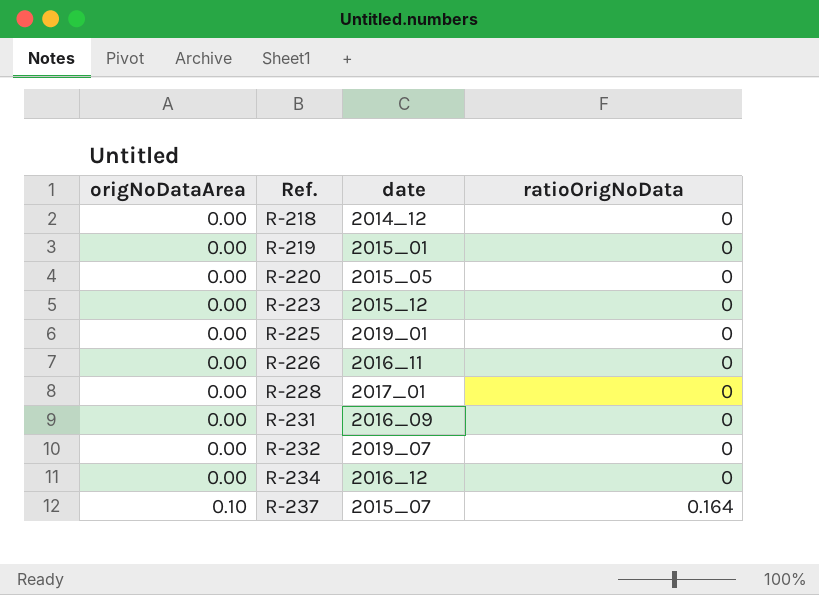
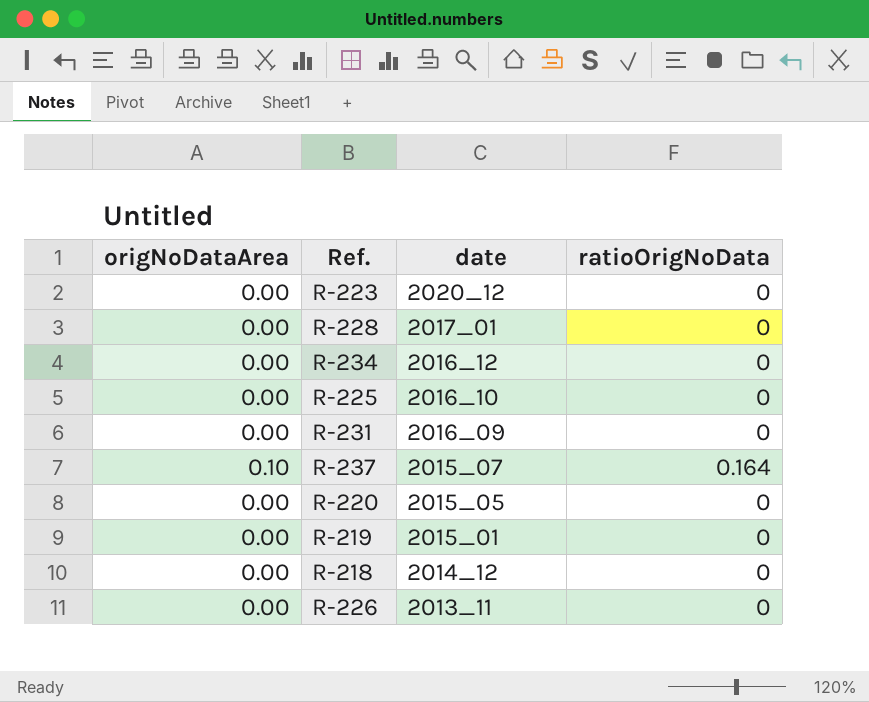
row order: origNoDataArea ascending -> date descending
row R-232: 0.00 | 2019_07 | 0 -> none
R-223 | date: 2015_12 -> 2020_12
R-225 | date: 2019_01 -> 2016_10
R-226 | date: 2016_11 -> 2013_11

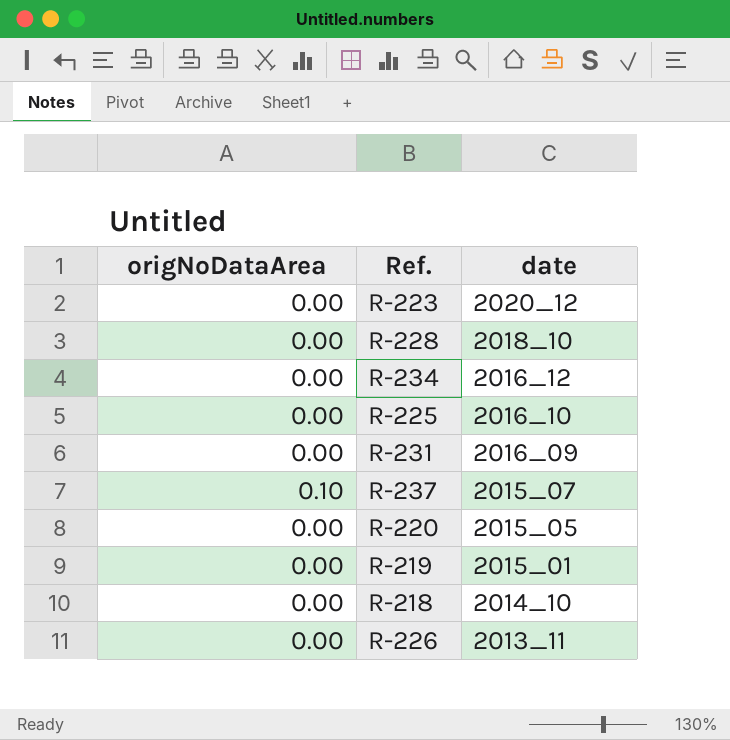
column ratioOrigNoData | position: 4 -> none
R-228 | date: 2017_01 -> 2018_10
R-218 | date: 2014_12 -> 2014_10

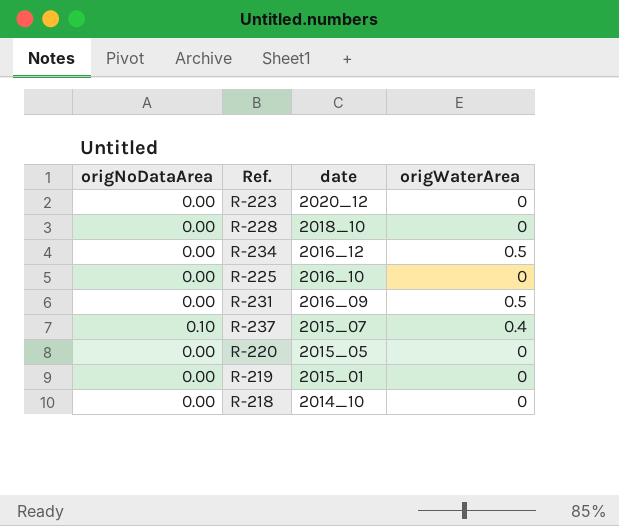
column origWaterArea | position: none -> 4
row R-226: 0.00 | 2013_11 -> none

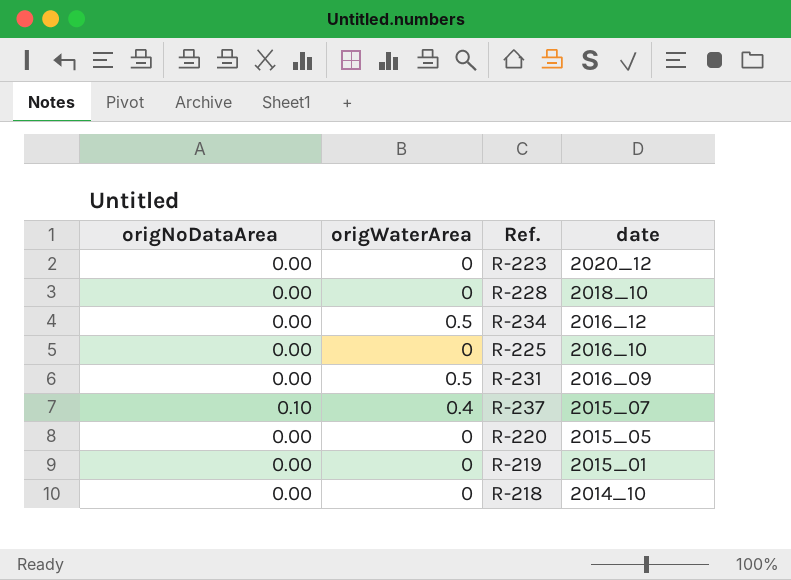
column origWaterArea | position: 4 -> 2

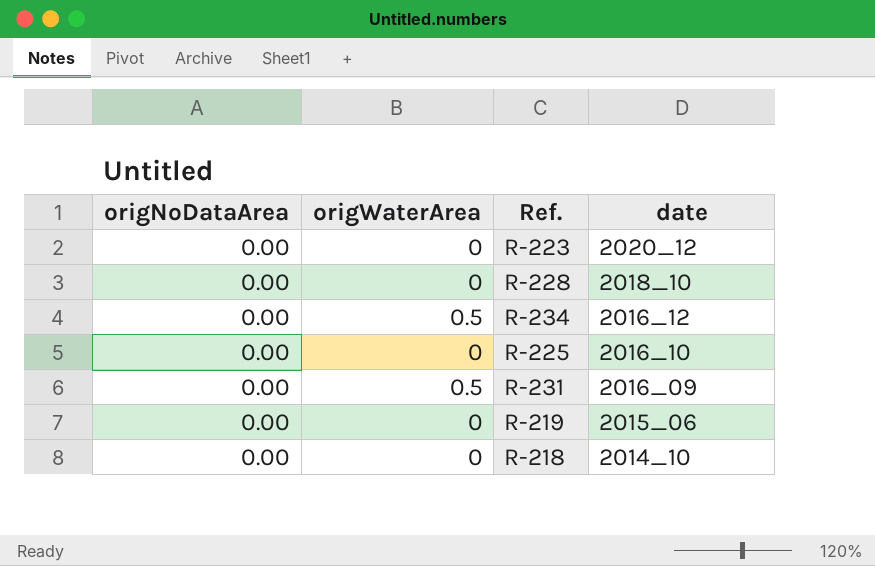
row R-237: 0.10 | 0.4 | 2015_07 -> none
row R-220: 0.00 | 0 | 2015_05 -> none
R-219 | date: 2015_01 -> 2015_06

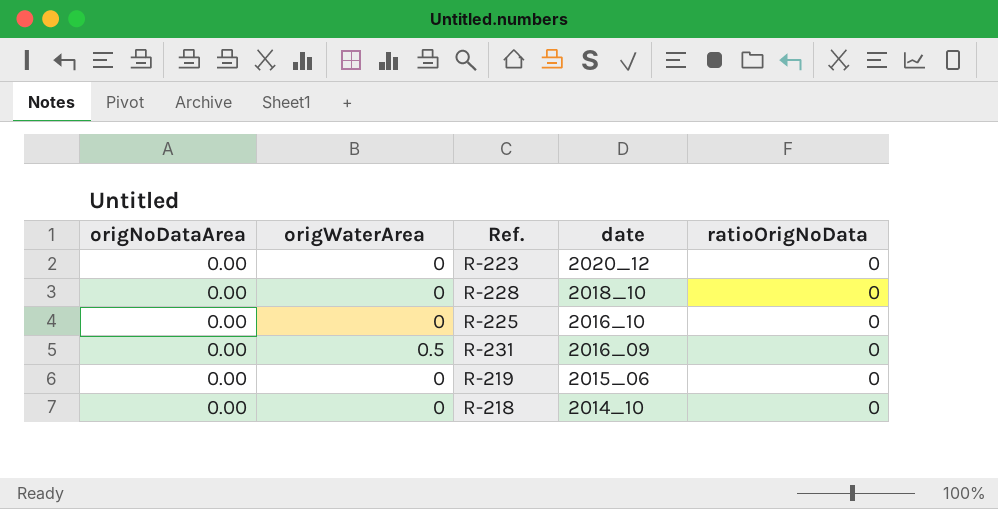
column ratioOrigNoData | position: none -> 5
row R-234: 0.00 | 0.5 | 2016_12 -> none

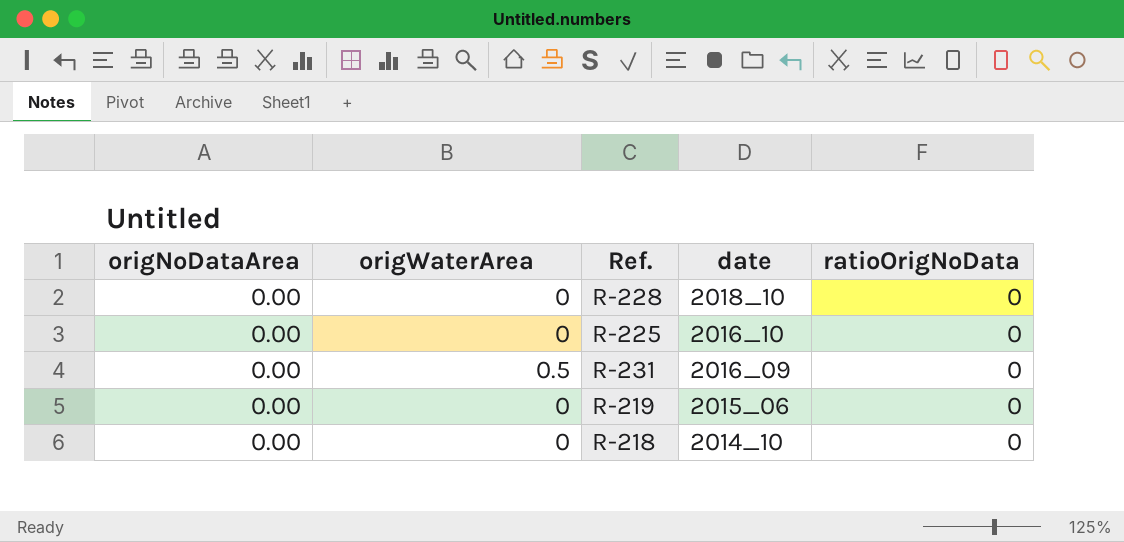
row R-223: 0.00 | 0 | 2020_12 | 0 -> none

